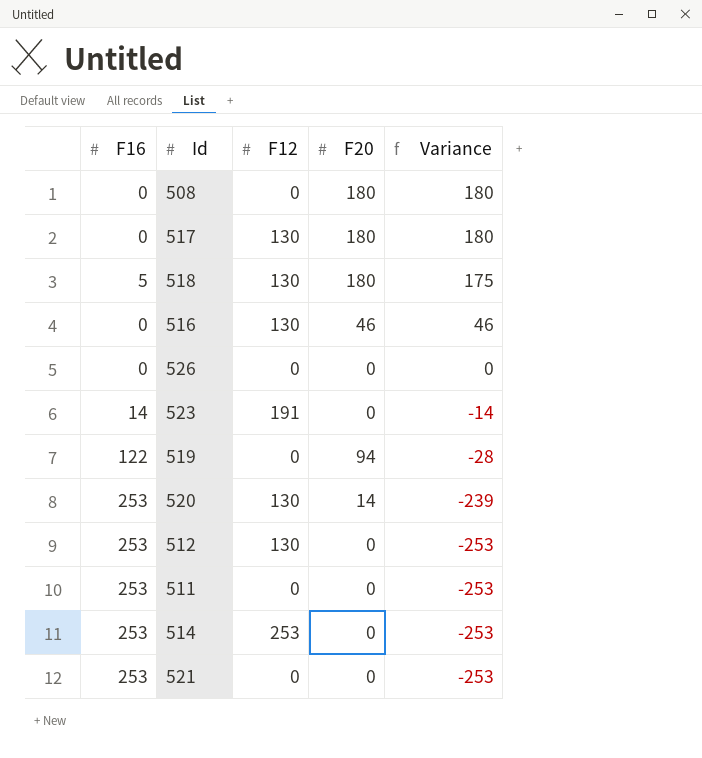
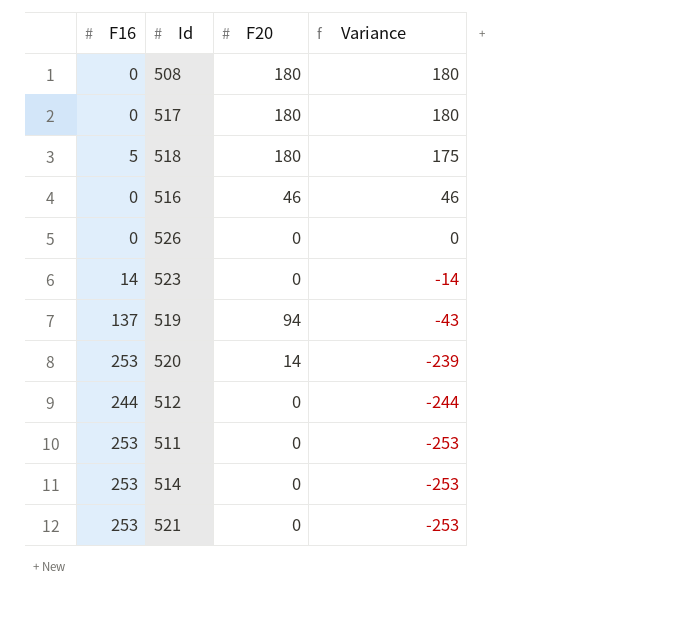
column F12 | position: 3 -> none
519 | F16: 122 -> 137
519 | Variance: -28 -> -43
512 | F16: 253 -> 244
512 | Variance: -253 -> -244

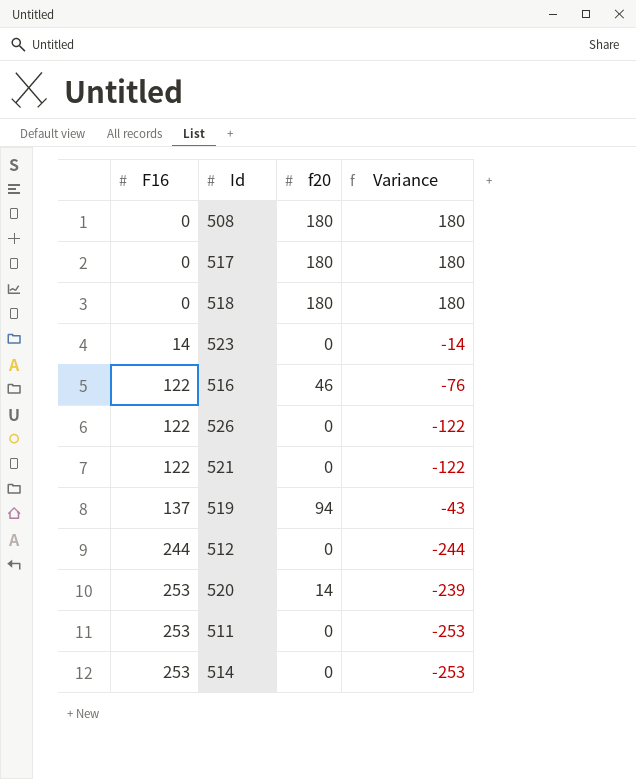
row order: Variance descending -> F16 ascending
column name: F20 -> f20
518 | F16: 5 -> 0
518 | Variance: 175 -> 180
516 | F16: 0 -> 122
516 | Variance: 46 -> -76
526 | F16: 0 -> 122
526 | Variance: 0 -> -122
521 | F16: 253 -> 122
521 | Variance: -253 -> -122

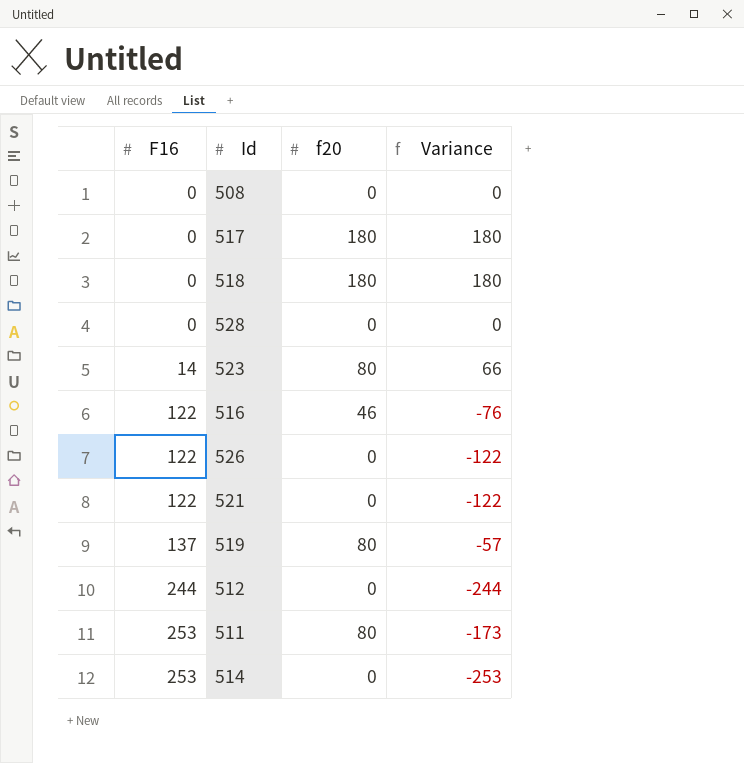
row 520: 253 | 14 | -239 -> none
508 | f20: 180 -> 0
508 | Variance: 180 -> 0
row 528: none -> 0 | 0 | 0
523 | f20: 0 -> 80
523 | Variance: -14 -> 66
519 | f20: 94 -> 80
519 | Variance: -43 -> -57
511 | f20: 0 -> 80
511 | Variance: -253 -> -173

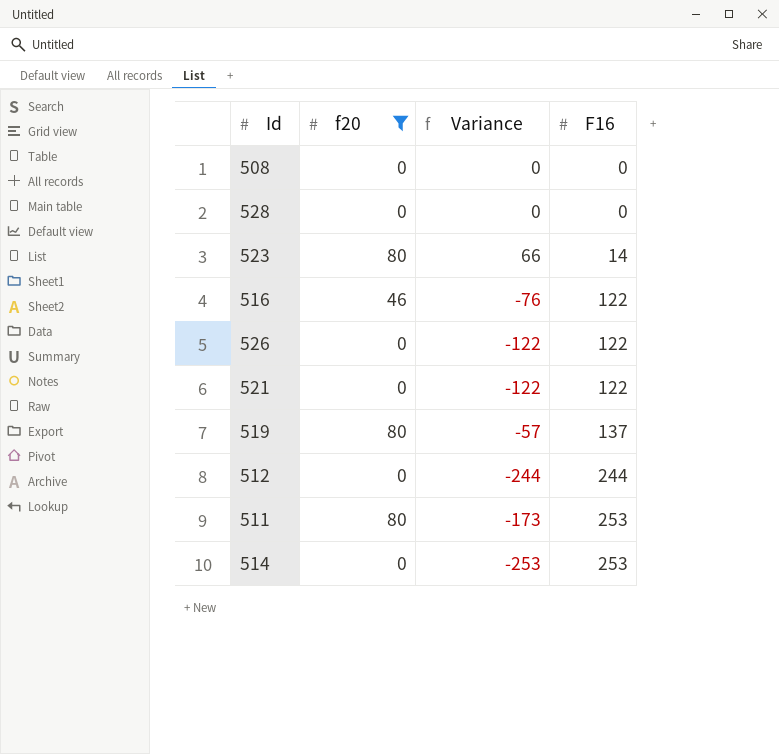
filter: none -> f20 != 180
column F16 | position: 1 -> 4

